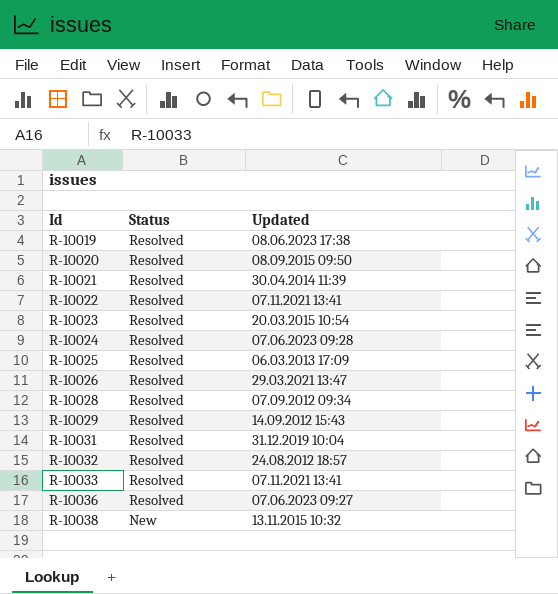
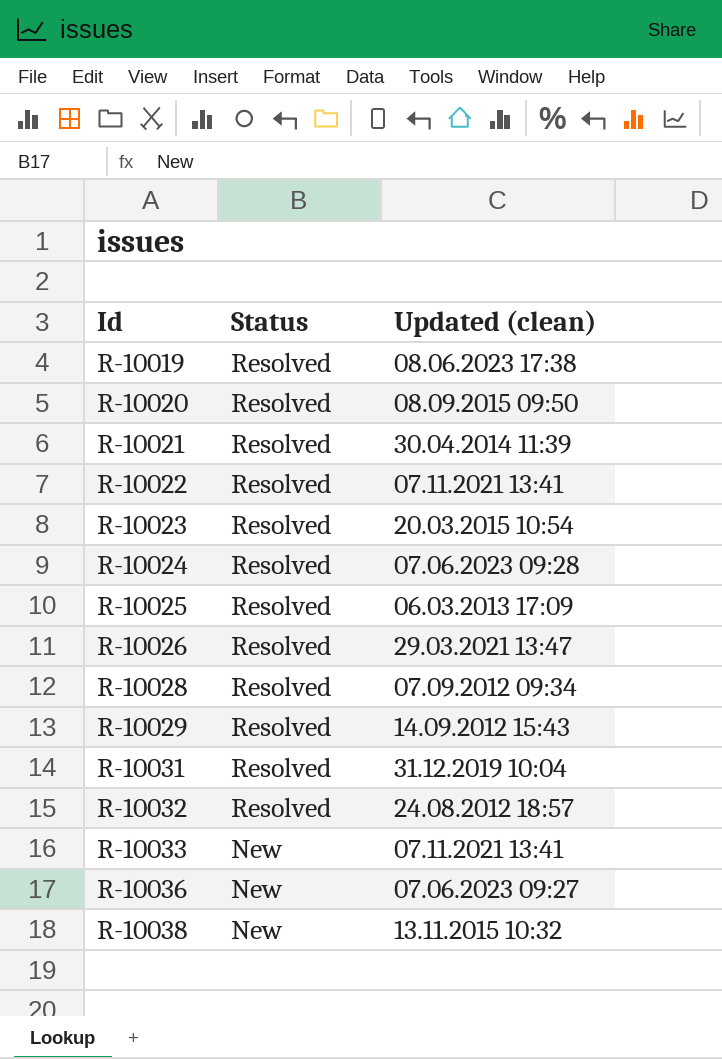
column name: Updated -> Updated (clean)
R-10033 | Status: Resolved -> New
R-10036 | Status: Resolved -> New

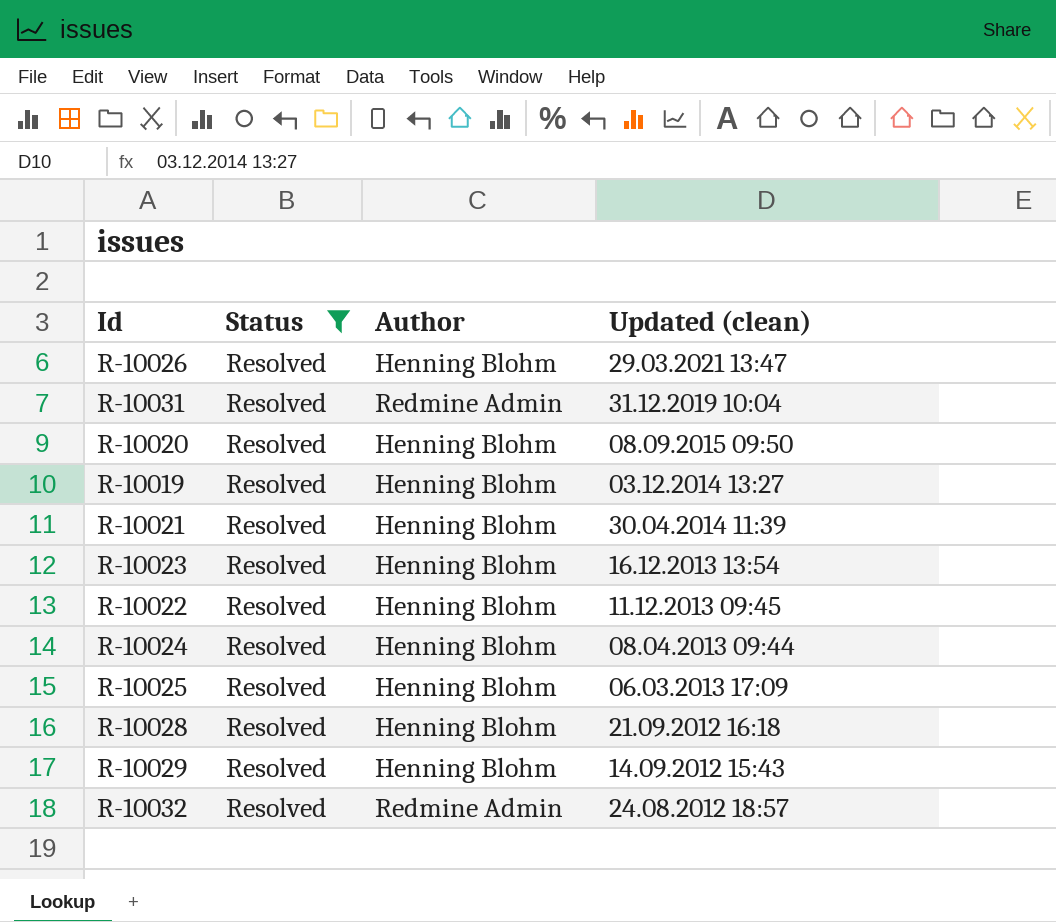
filter: none -> Status = Resolved
row order: Id ascending -> Updated (clean) descending
column Author | position: none -> 3
R-10019 | Updated (clean): 08.06.2023 17:38 -> 03.12.2014 13:27
R-10023 | Updated (clean): 20.03.2015 10:54 -> 16.12.2013 13:54
R-10022 | Updated (clean): 07.11.2021 13:41 -> 11.12.2013 09:45
R-10024 | Updated (clean): 07.06.2023 09:28 -> 08.04.2013 09:44
R-10028 | Updated (clean): 07.09.2012 09:34 -> 21.09.2012 16:18

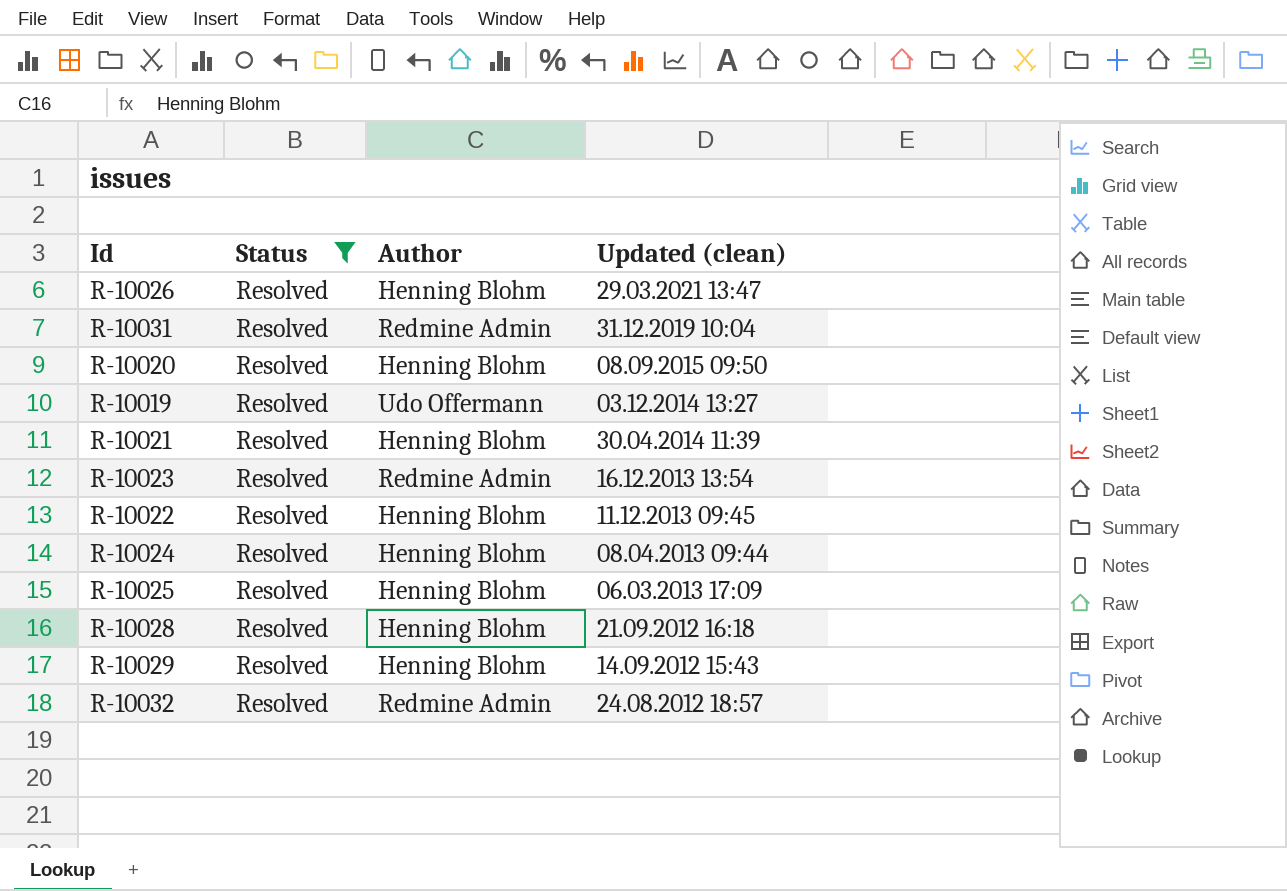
R-10019 | Author: Henning Blohm -> Udo Offermann
R-10023 | Author: Henning Blohm -> Redmine Admin

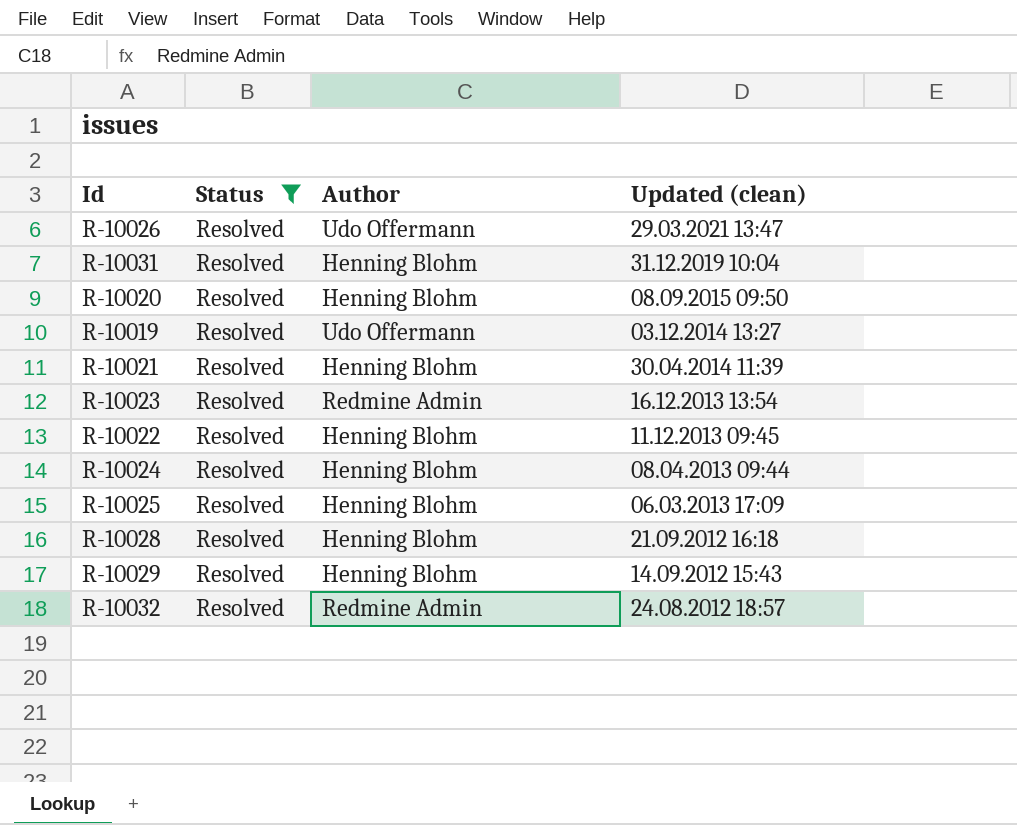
R-10026 | Author: Henning Blohm -> Udo Offermann
R-10031 | Author: Redmine Admin -> Henning Blohm

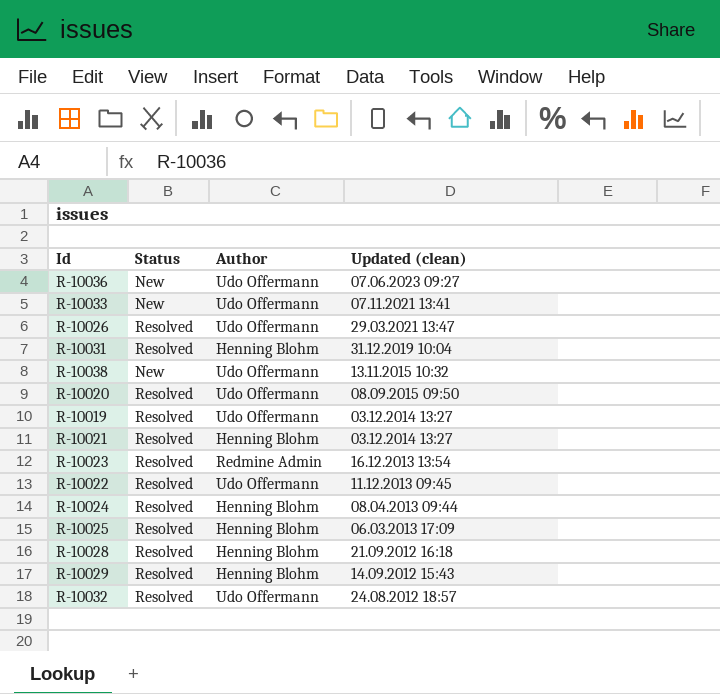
filter: Status = Resolved -> none
R-10020 | Author: Henning Blohm -> Udo Offermann
R-10021 | Updated (clean): 30.04.2014 11:39 -> 03.12.2014 13:27
R-10022 | Author: Henning Blohm -> Udo Offermann
R-10032 | Author: Redmine Admin -> Udo Offermann

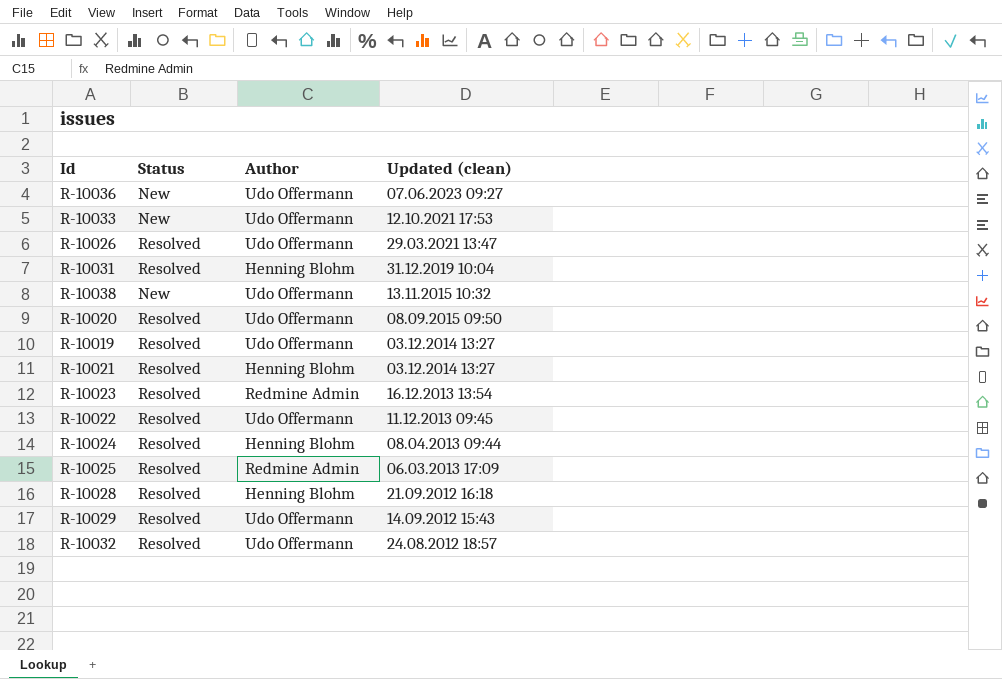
R-10033 | Updated (clean): 07.11.2021 13:41 -> 12.10.2021 17:53
R-10025 | Author: Henning Blohm -> Redmine Admin
R-10029 | Author: Henning Blohm -> Udo Offermann

